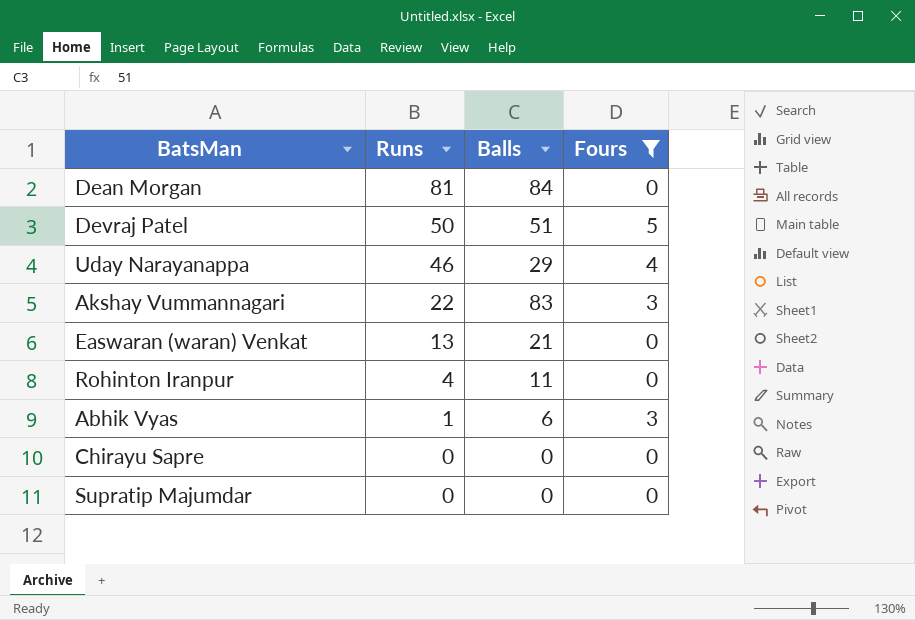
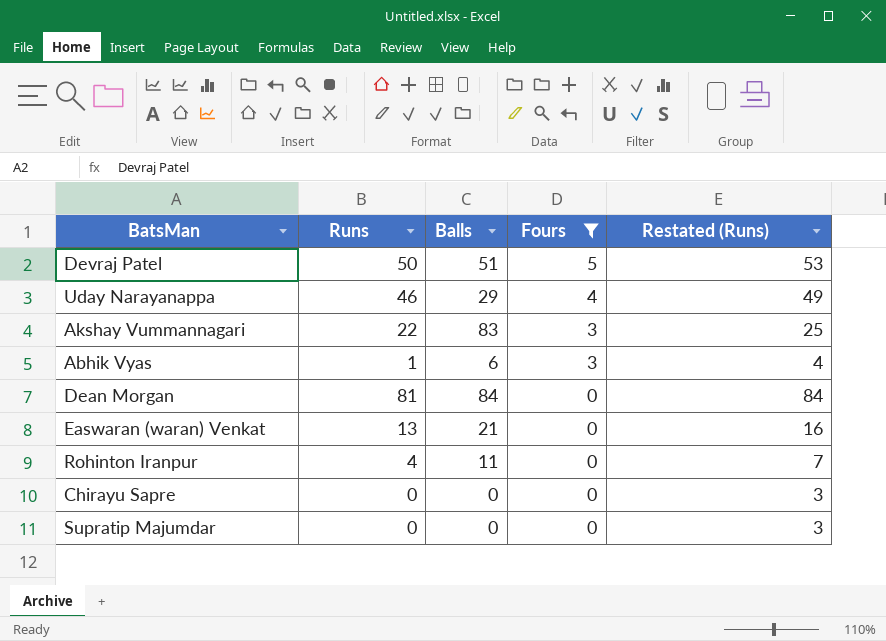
row order: Runs descending -> Fours descending
column Restated (Runs) | formula: none -> [Runs] + 3

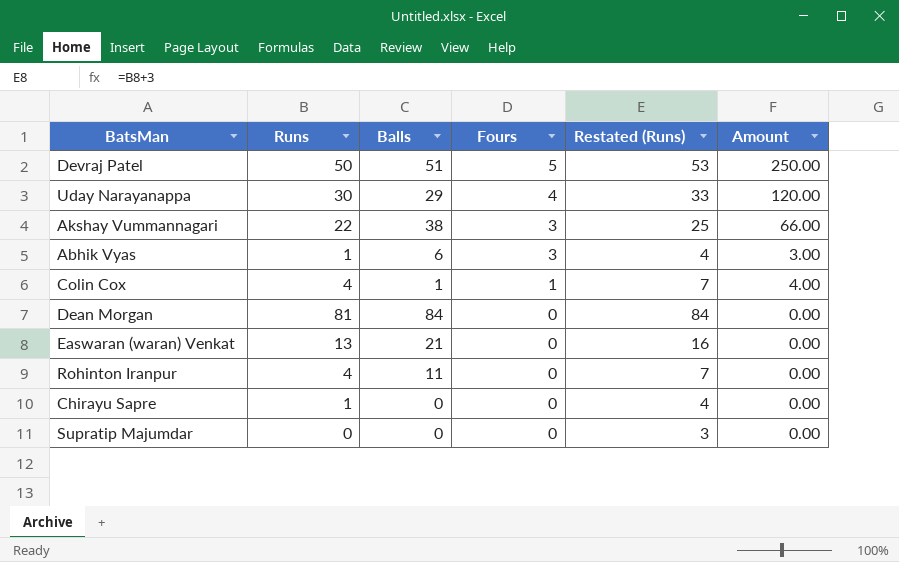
filter: Fours != 1 -> none
column Amount | formula: none -> [Runs] * [Fours]
Uday Narayanappa | Runs: 46 -> 30
Uday Narayanappa | Restated (Runs): 49 -> 33
Akshay Vummannagari | Balls: 83 -> 38
Chirayu Sapre | Runs: 0 -> 1
Chirayu Sapre | Restated (Runs): 3 -> 4

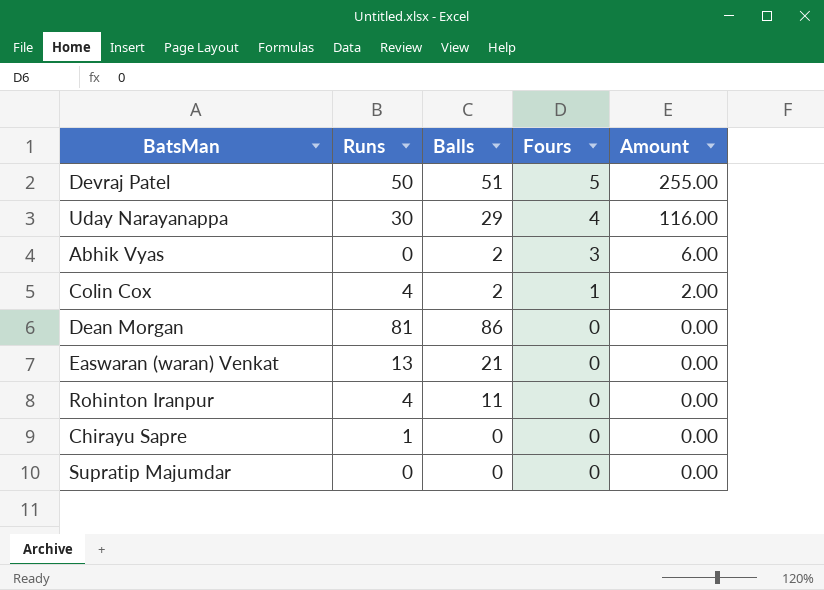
column Restated (Runs) | formula: [Runs] + 3 -> none
column Amount | formula: [Runs] * [Fours] -> [Balls] * [Fours]
row Akshay Vummannagari: 22 | 38 | 3 | 25 | 66.00 -> none
Abhik Vyas | Runs: 1 -> 0
Abhik Vyas | Balls: 6 -> 2
Colin Cox | Balls: 1 -> 2
Dean Morgan | Balls: 84 -> 86

